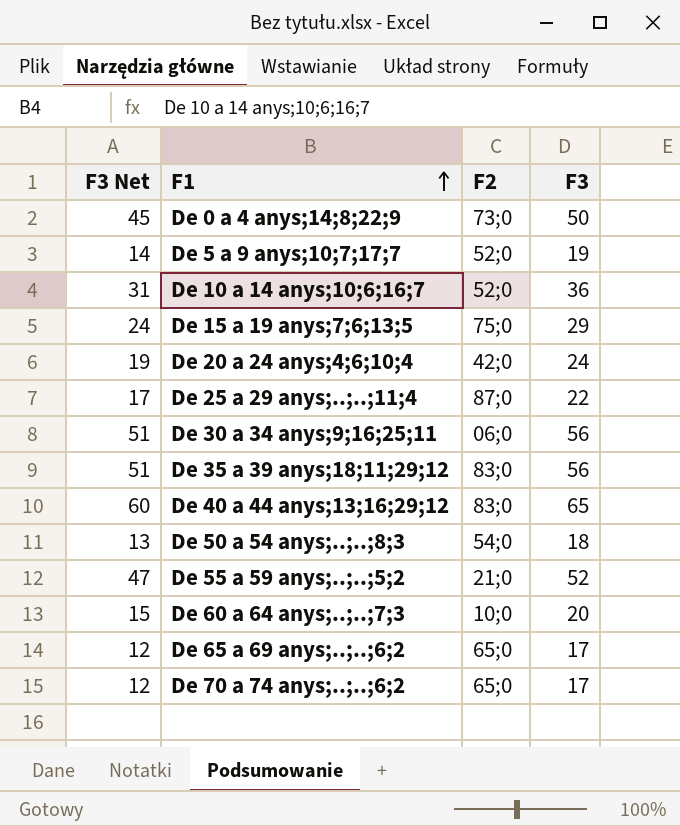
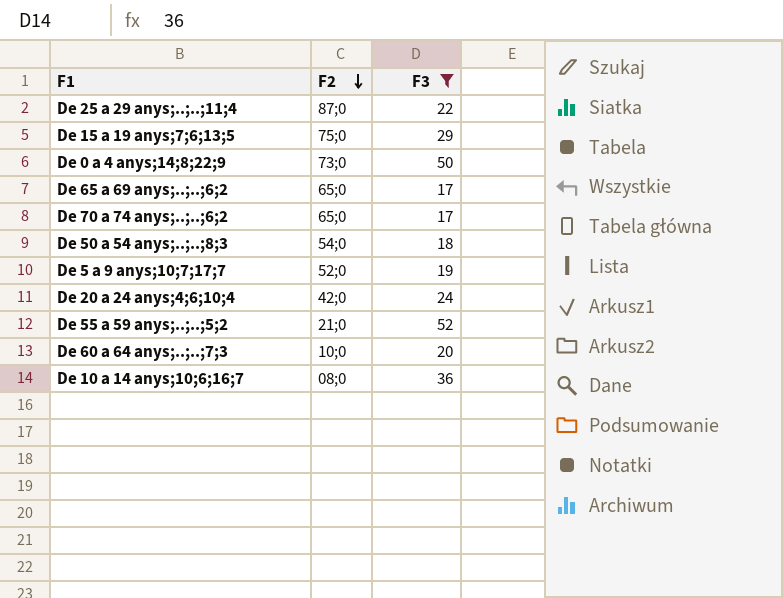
filter: none -> F3 <= 52
row order: F1 ascending -> F2 descending
column F3 Net | formula: [F3] - 5 -> none
De 10 a 14 anys;10;6;16;7 | F2: 52;0 -> 08;0

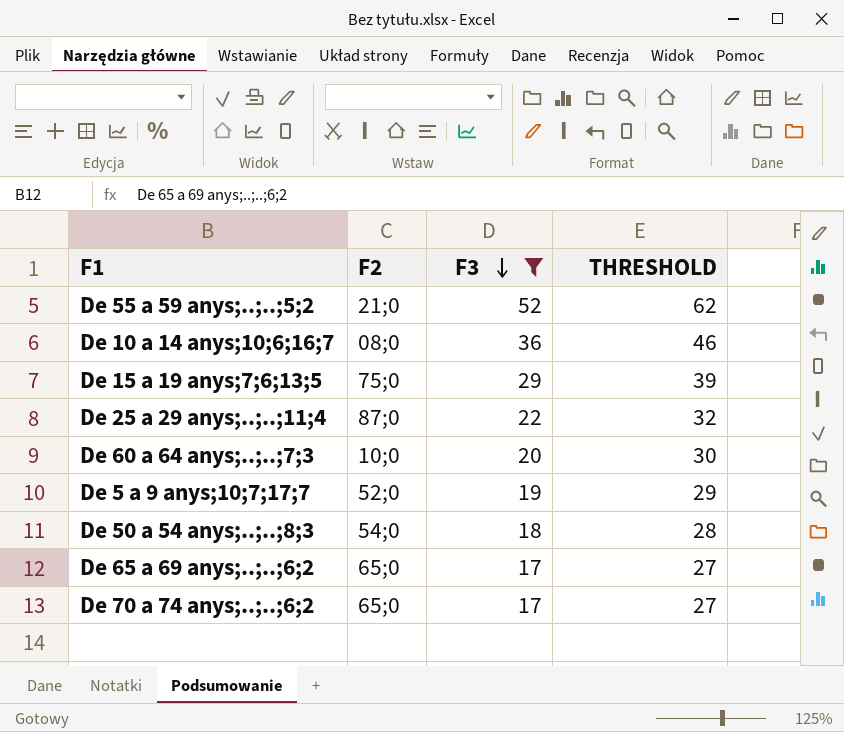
row order: F2 descending -> F3 descending
column THRESHOLD | formula: none -> [F3] + 10
row De 0 a 4 anys;14;8;22;9: 73;0 | 50 -> none
row De 20 a 24 anys;4;6;10;4: 42;0 | 24 -> none

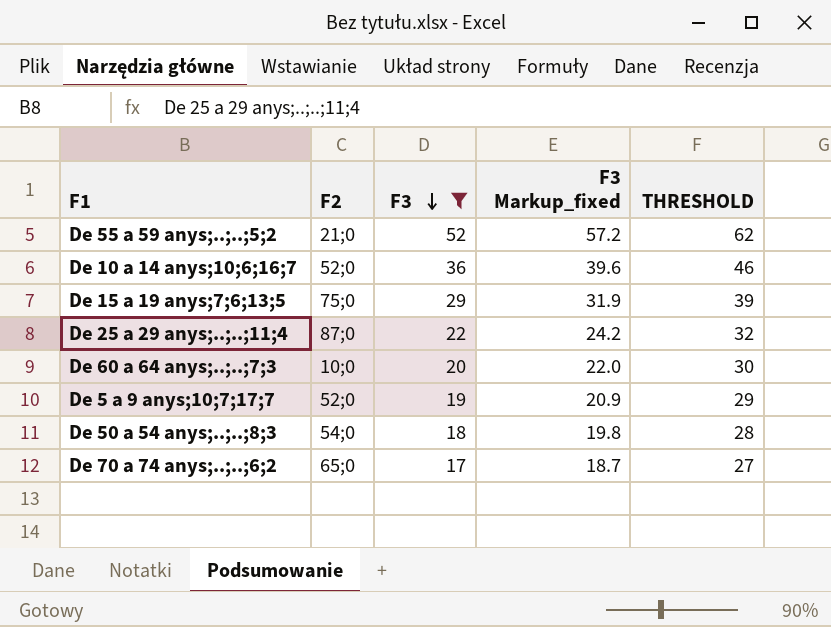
column F3 Markup_fixed | formula: none -> [F3] * 1.1
row De 65 a 69 anys;..;..;6;2: 65;0 | 17 | 27 -> none
De 10 a 14 anys;10;6;16;7 | F2: 08;0 -> 52;0

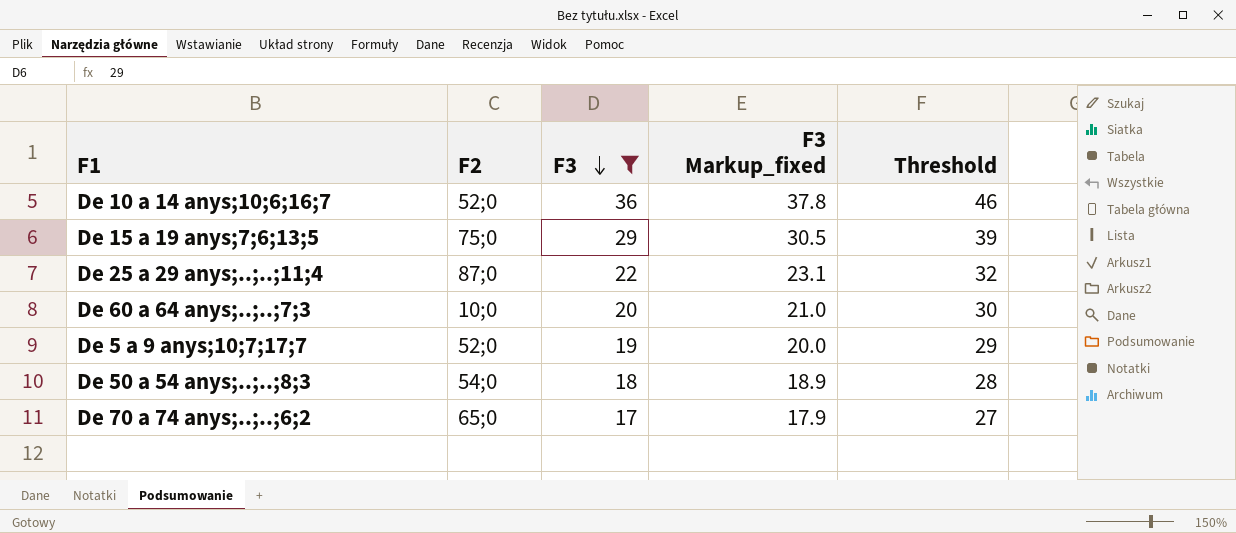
column F3 Markup_fixed | formula: [F3] * 1.1 -> [F3] * 1.05
column name: THRESHOLD -> Threshold
row De 55 a 59 anys;..;..;5;2: 21;0 | 52 | 57.2 | 62 -> none

